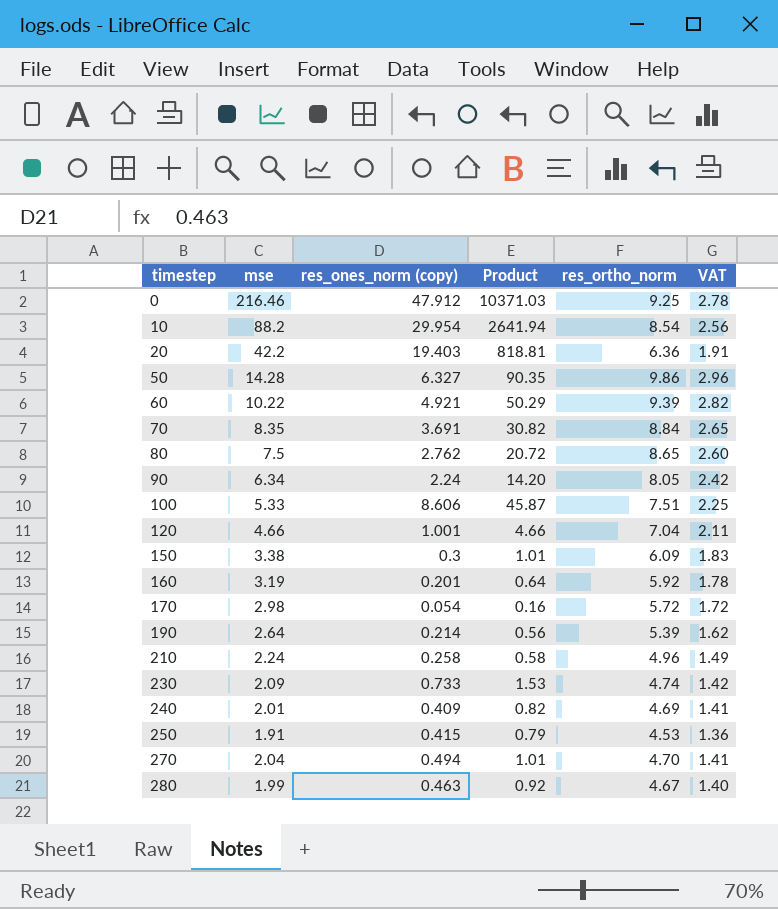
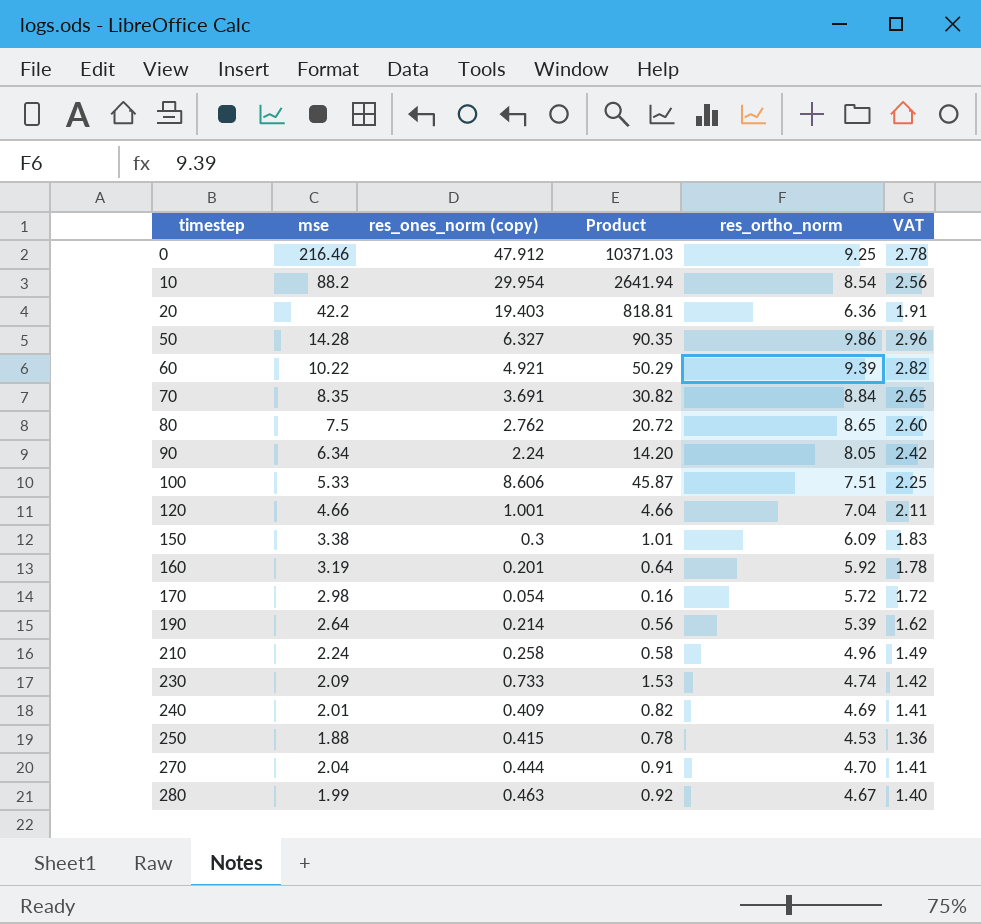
250 | mse: 1.91 -> 1.88
250 | Product: 0.79 -> 0.78
270 | res_ones_norm (copy): 0.494 -> 0.444
270 | Product: 1.01 -> 0.91

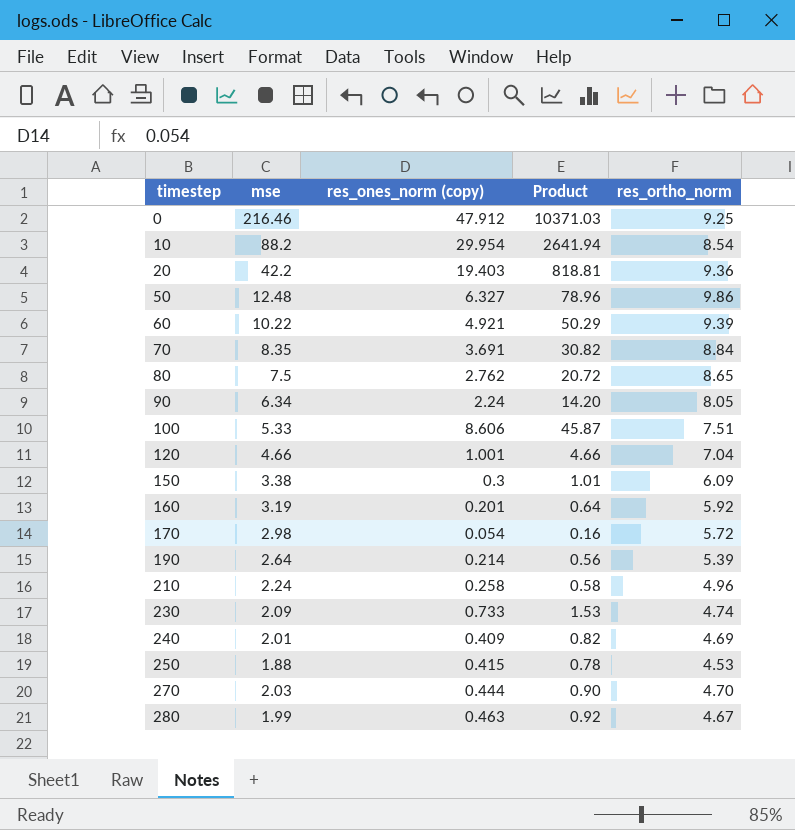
column VAT | formula: [res_ortho_norm] * 0.3 -> none
20 | res_ortho_norm: 6.36 -> 9.36
50 | mse: 14.28 -> 12.48
50 | Product: 90.35 -> 78.96
270 | mse: 2.04 -> 2.03
270 | Product: 0.91 -> 0.90

